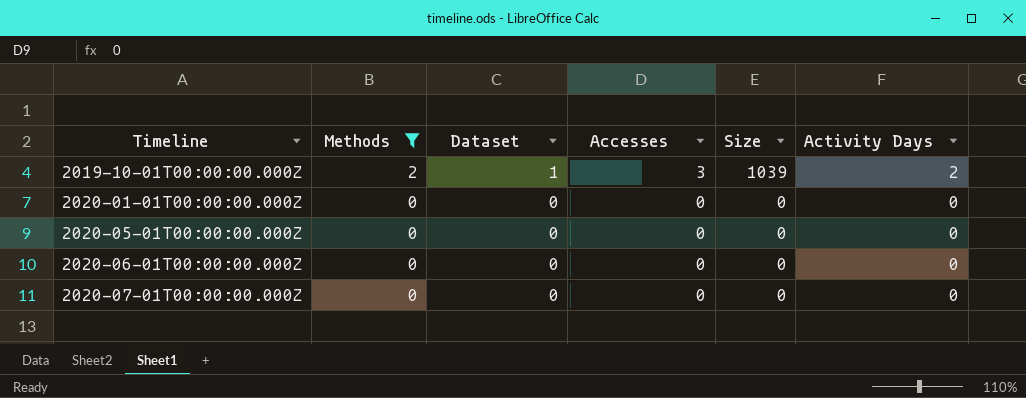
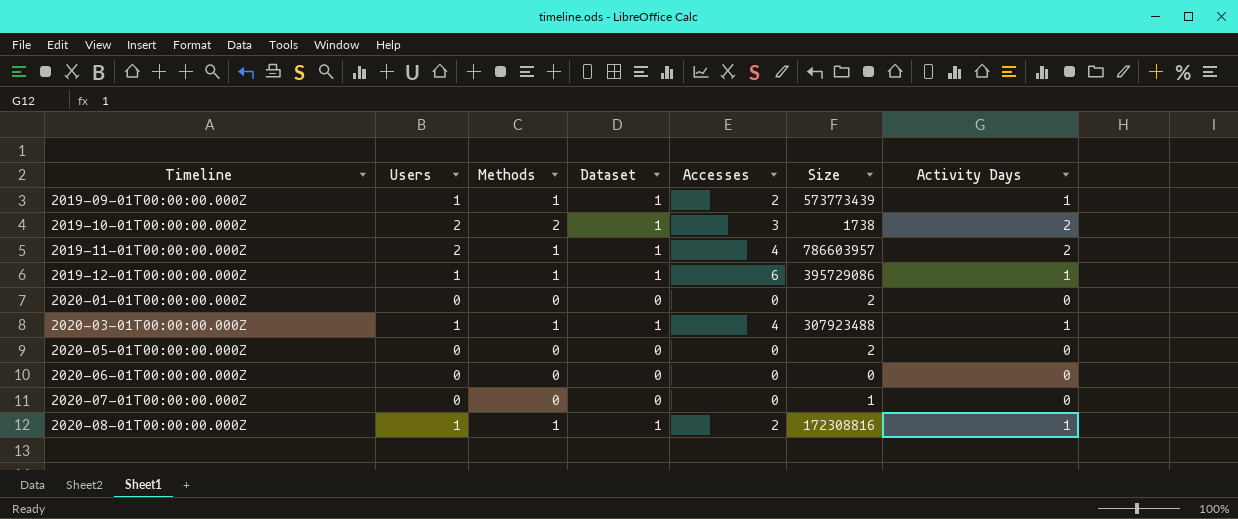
filter: Methods != 1 -> none
column Users | position: none -> 2
2019-10-01T00:00:00.000Z | Size: 1039 -> 1738
2020-01-01T00:00:00.000Z | Size: 0 -> 2
2020-05-01T00:00:00.000Z | Size: 0 -> 2
2020-07-01T00:00:00.000Z | Size: 0 -> 1

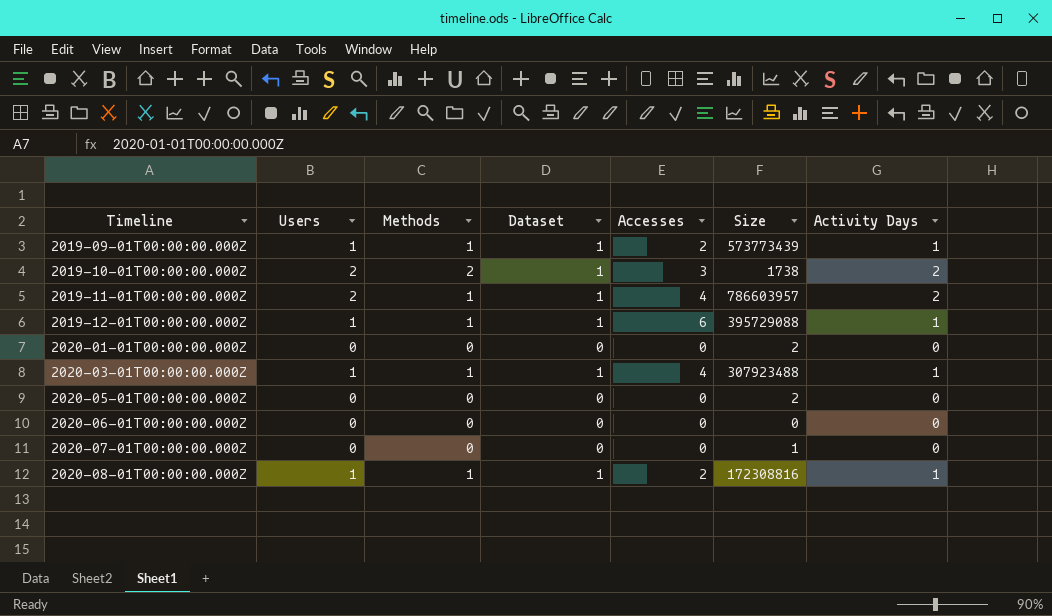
2019-12-01T00:00:00.000Z | Size: 395729086 -> 395729088

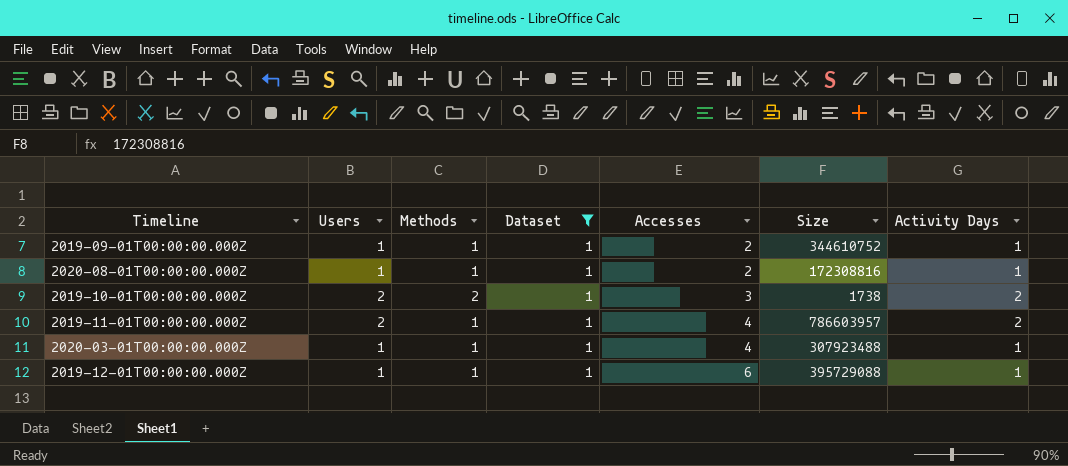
filter: none -> Dataset = 1
row order: Timeline ascending -> Accesses ascending
2019-09-01T00:00:00.000Z | Size: 573773439 -> 344610752

